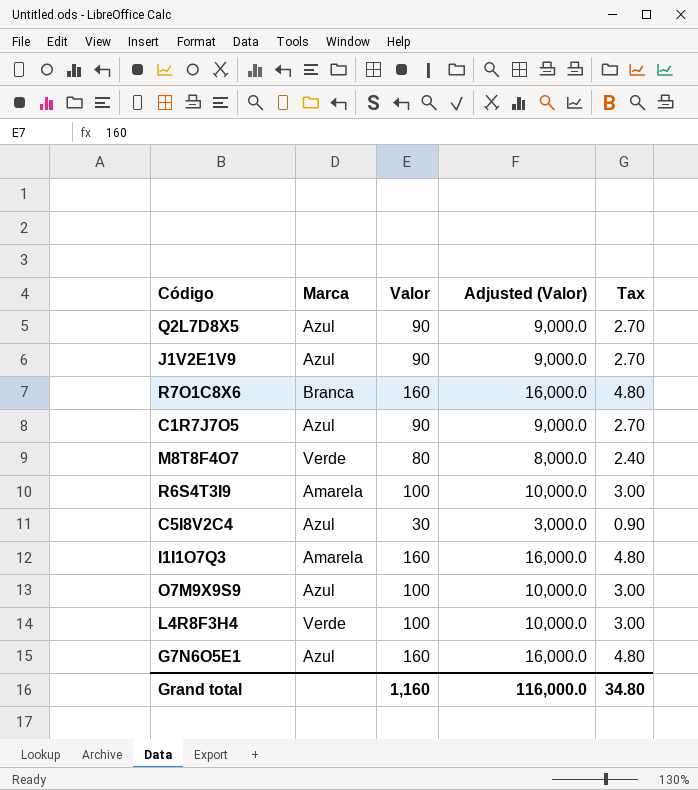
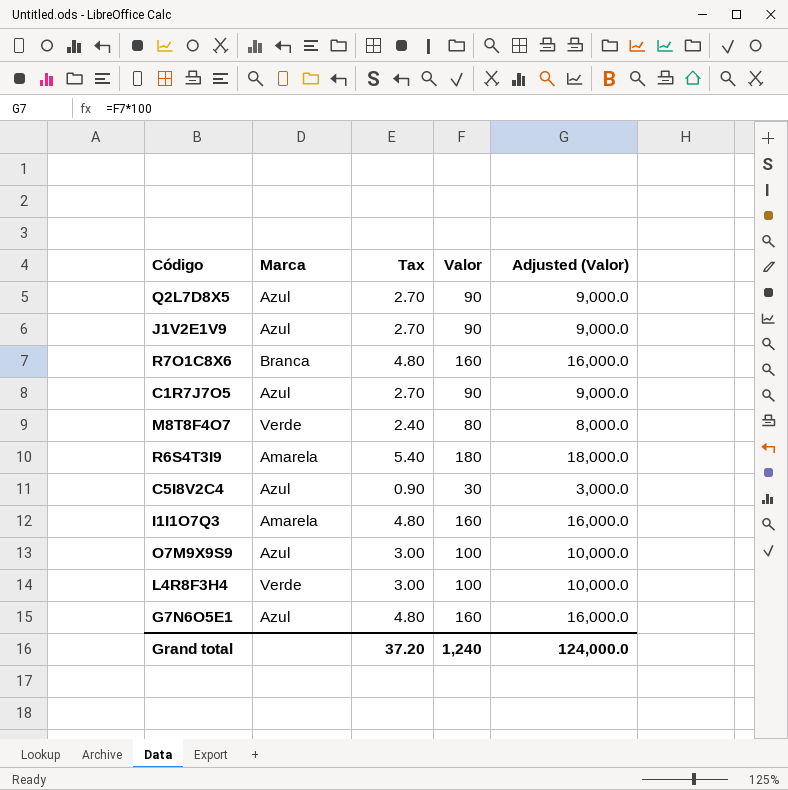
column Tax | position: 5 -> 3
R6S4T3I9 | Tax: 3.00 -> 5.40
R6S4T3I9 | Valor: 100 -> 180
R6S4T3I9 | Adjusted (Valor): 10,000.0 -> 18,000.0
Grand total | Tax: 34.80 -> 37.20
Grand total | Valor: 1,160 -> 1,240
Grand total | Adjusted (Valor): 116,000.0 -> 124,000.0

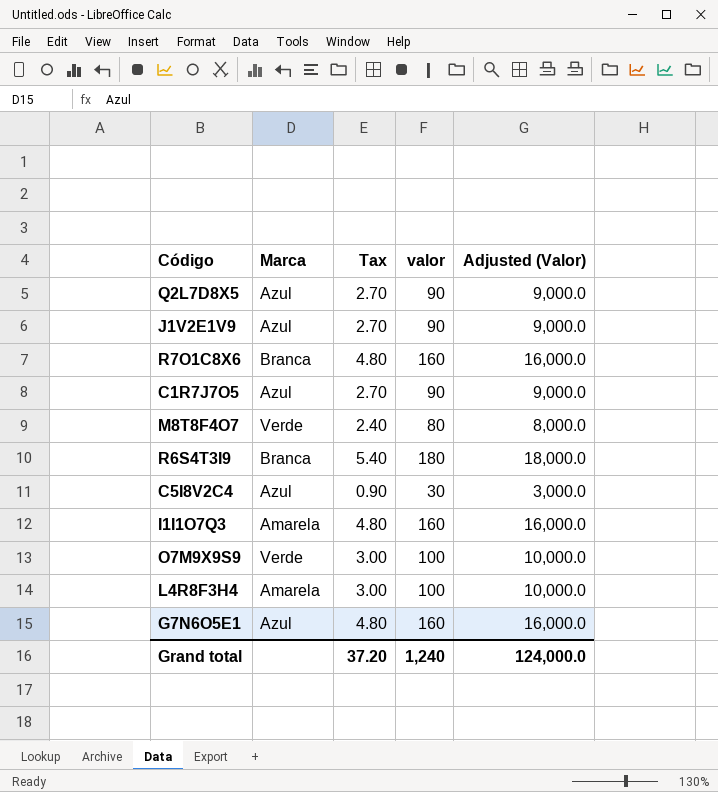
column name: Valor -> valor
R6S4T3I9 | Marca: Amarela -> Branca
O7M9X9S9 | Marca: Azul -> Verde
L4R8F3H4 | Marca: Verde -> Amarela

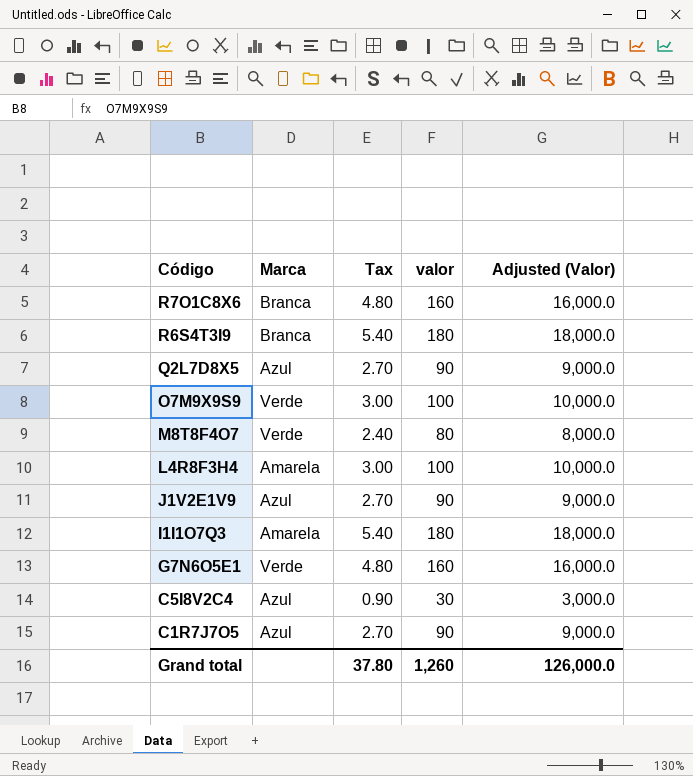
row order: none -> Código descending
I1I1O7Q3 | Tax: 4.80 -> 5.40
I1I1O7Q3 | valor: 160 -> 180
I1I1O7Q3 | Adjusted (Valor): 16,000.0 -> 18,000.0
G7N6O5E1 | Marca: Azul -> Verde
Grand total | Tax: 37.20 -> 37.80
Grand total | valor: 1,240 -> 1,260
Grand total | Adjusted (Valor): 124,000.0 -> 126,000.0

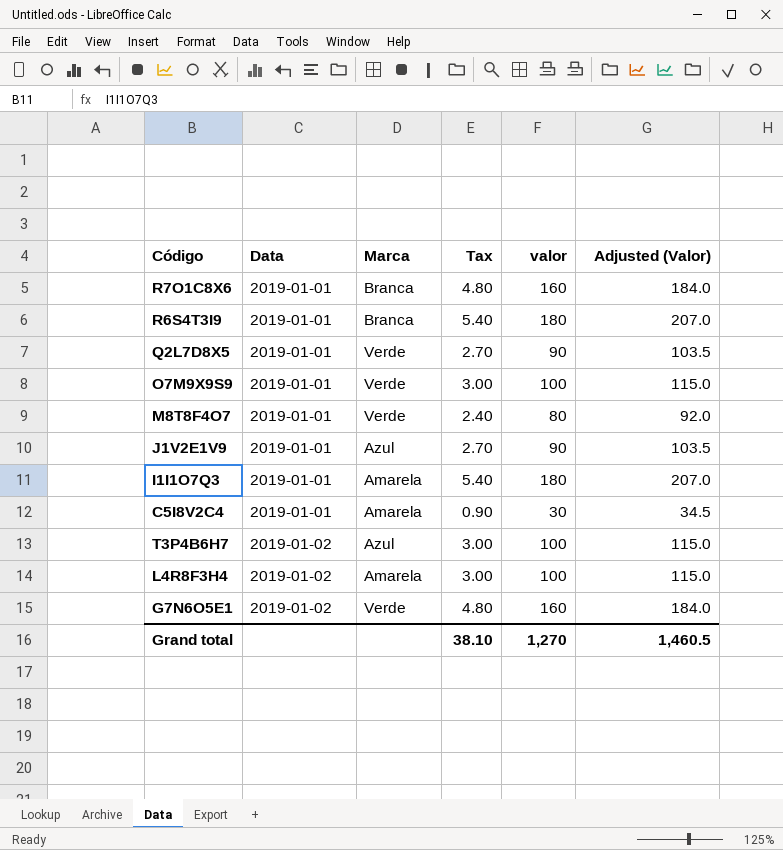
row order: Código descending -> Data ascending
column Data | position: none -> 2
column Adjusted (Valor) | formula: [valor] * 100 -> [valor] * 1.15
row C1R7J7O5: Azul | 2.70 | 90 | 9,000.0 -> none
Q2L7D8X5 | Marca: Azul -> Verde
C5I8V2C4 | Marca: Azul -> Amarela
row T3P4B6H7: none -> 2019-01-02 | Azul | 3.00 | 100 | 115.0
Grand total | Tax: 37.80 -> 38.10
Grand total | valor: 1,260 -> 1,270
Grand total | Adjusted (Valor): 126,000.0 -> 1,460.5

